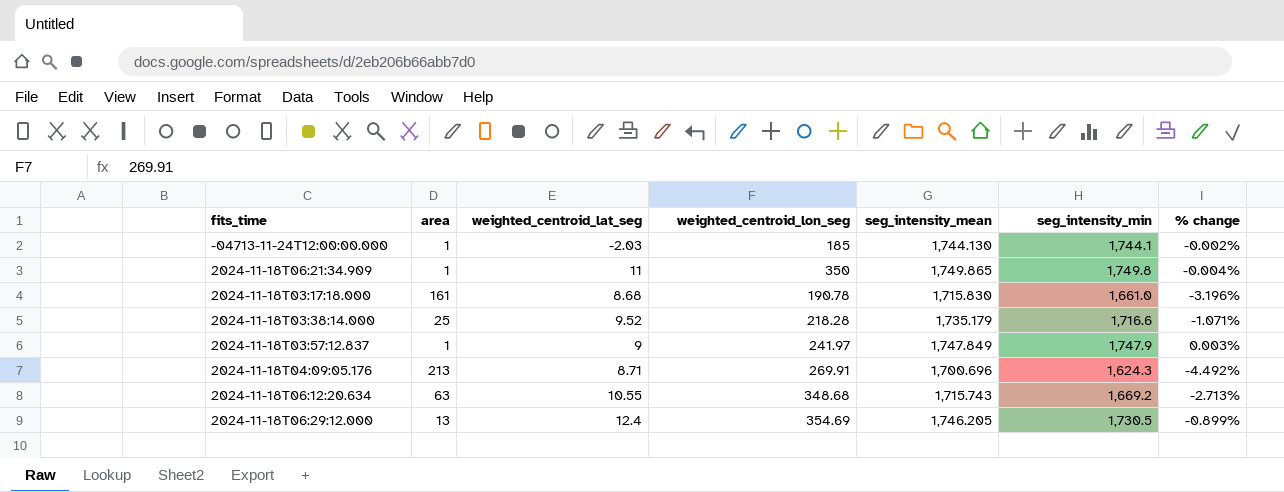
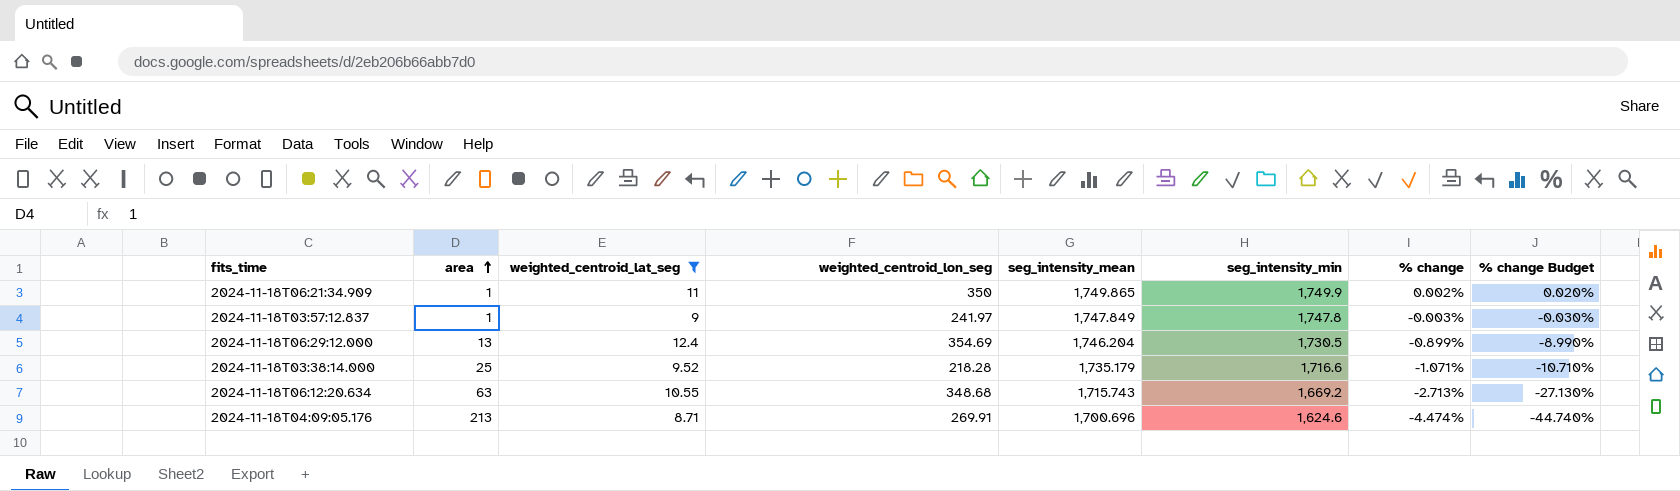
filter: none -> weighted_centroid_lat_seg >= 8.71
row order: none -> area ascending
column % change Budget | formula: none -> [% change] * 10
2024-11-18T06:21:34.909 | seg_intensity_min: 1,749.8 -> 1,749.9
2024-11-18T06:21:34.909 | % change: -0.004% -> 0.002%
2024-11-18T03:57:12.837 | seg_intensity_min: 1,747.9 -> 1,747.8
2024-11-18T03:57:12.837 | % change: 0.003% -> -0.003%
2024-11-18T06:29:12.000 | seg_intensity_mean: 1,746.205 -> 1,746.204
2024-11-18T04:09:05.176 | seg_intensity_min: 1,624.3 -> 1,624.6
2024-11-18T04:09:05.176 | % change: -4.492% -> -4.474%

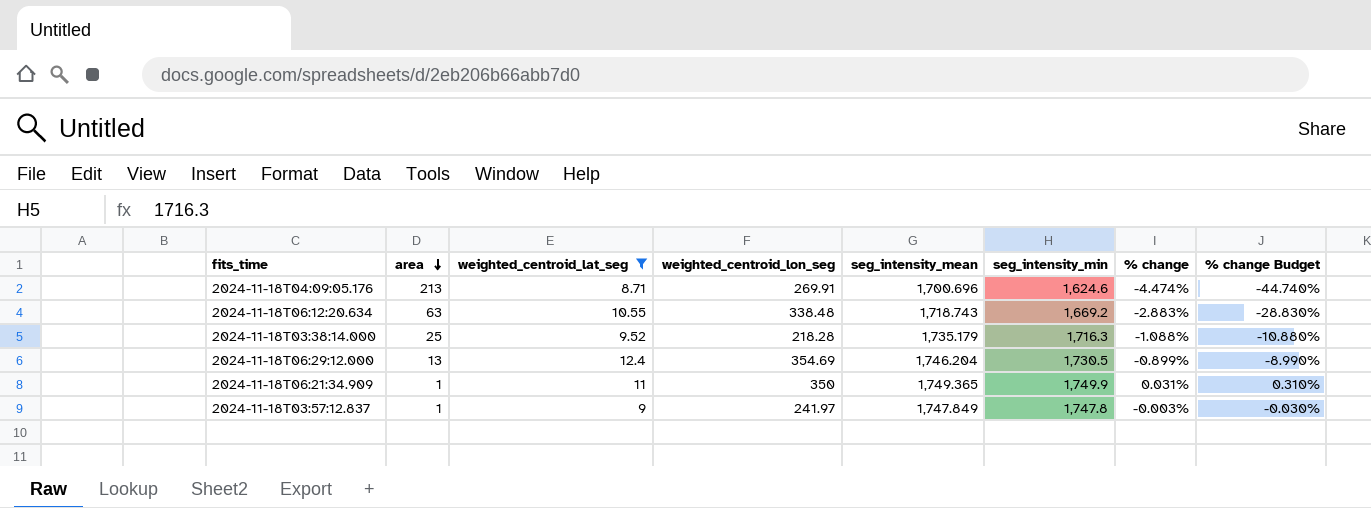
row order: area ascending -> area descending
2024-11-18T06:12:20.634 | weighted_centroid_lon_seg: 348.68 -> 338.48
2024-11-18T06:12:20.634 | seg_intensity_mean: 1,715.743 -> 1,718.743
2024-11-18T06:12:20.634 | % change: -2.713% -> -2.883%
2024-11-18T06:12:20.634 | % change Budget: -27.130% -> -28.830%
2024-11-18T03:38:14.000 | seg_intensity_min: 1,716.6 -> 1,716.3
2024-11-18T03:38:14.000 | % change: -1.071% -> -1.088%
2024-11-18T03:38:14.000 | % change Budget: -10.710% -> -10.880%
2024-11-18T06:21:34.909 | seg_intensity_mean: 1,749.865 -> 1,749.365
2024-11-18T06:21:34.909 | % change: 0.002% -> 0.031%
2024-11-18T06:21:34.909 | % change Budget: 0.020% -> 0.310%

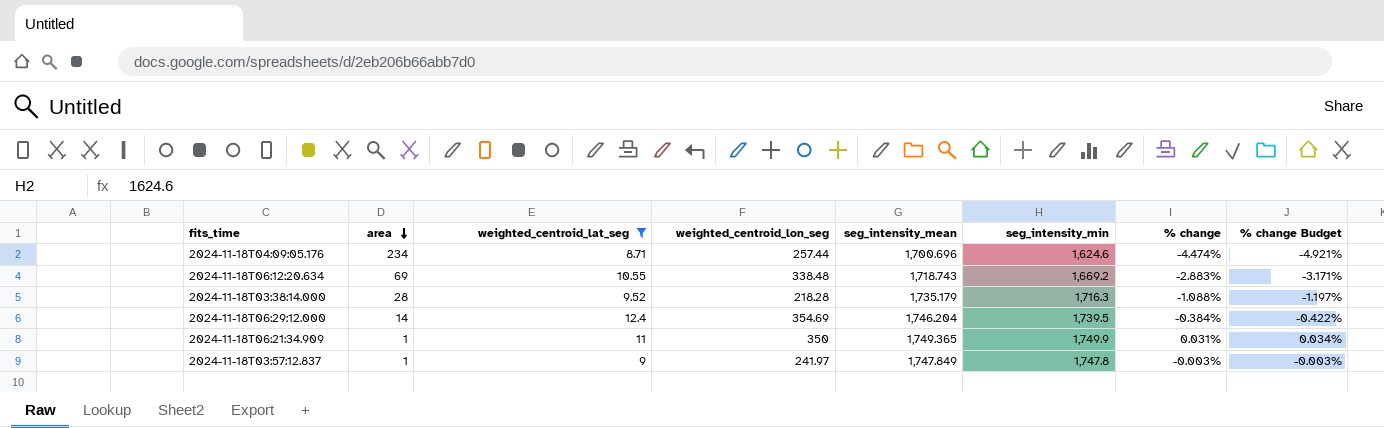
column % change Budget | formula: [% change] * 10 -> [% change] * 1.1
2024-11-18T04:09:05.176 | area: 213 -> 234
2024-11-18T04:09:05.176 | weighted_centroid_lon_seg: 269.91 -> 257.44
2024-11-18T06:12:20.634 | area: 63 -> 69
2024-11-18T03:38:14.000 | area: 25 -> 28
2024-11-18T06:29:12.000 | area: 13 -> 14
2024-11-18T06:29:12.000 | seg_intensity_min: 1,730.5 -> 1,739.5
2024-11-18T06:29:12.000 | % change: -0.899% -> -0.384%

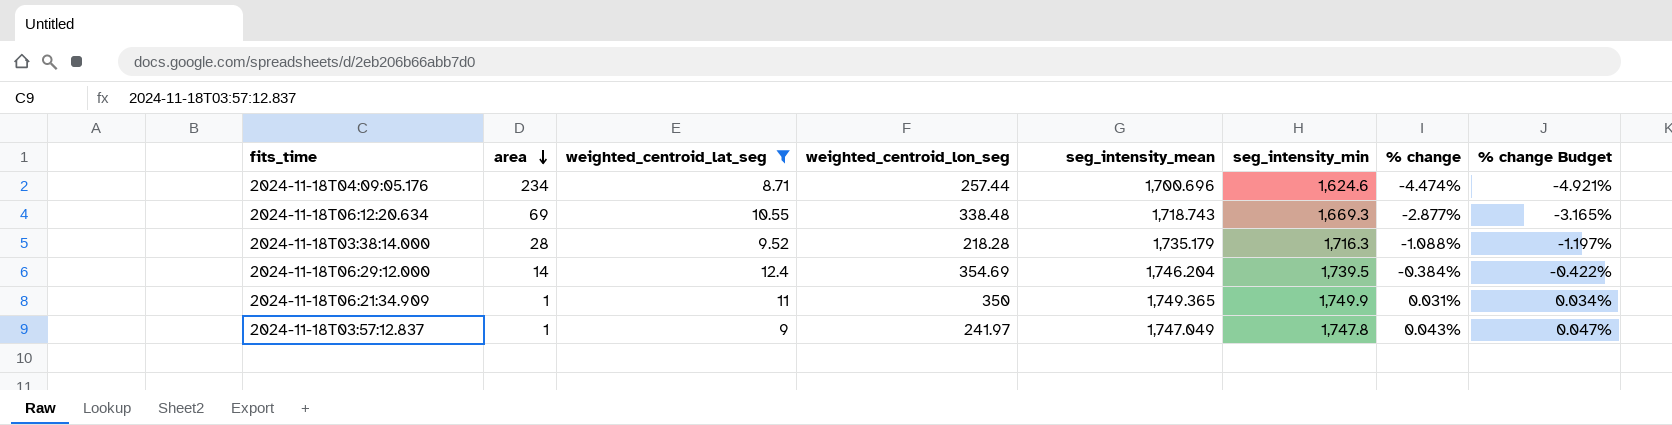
2024-11-18T06:12:20.634 | seg_intensity_min: 1,669.2 -> 1,669.3
2024-11-18T06:12:20.634 | % change: -2.883% -> -2.877%
2024-11-18T06:12:20.634 | % change Budget: -3.171% -> -3.165%
2024-11-18T03:57:12.837 | seg_intensity_mean: 1,747.849 -> 1,747.049
2024-11-18T03:57:12.837 | % change: -0.003% -> 0.043%
2024-11-18T03:57:12.837 | % change Budget: -0.003% -> 0.047%

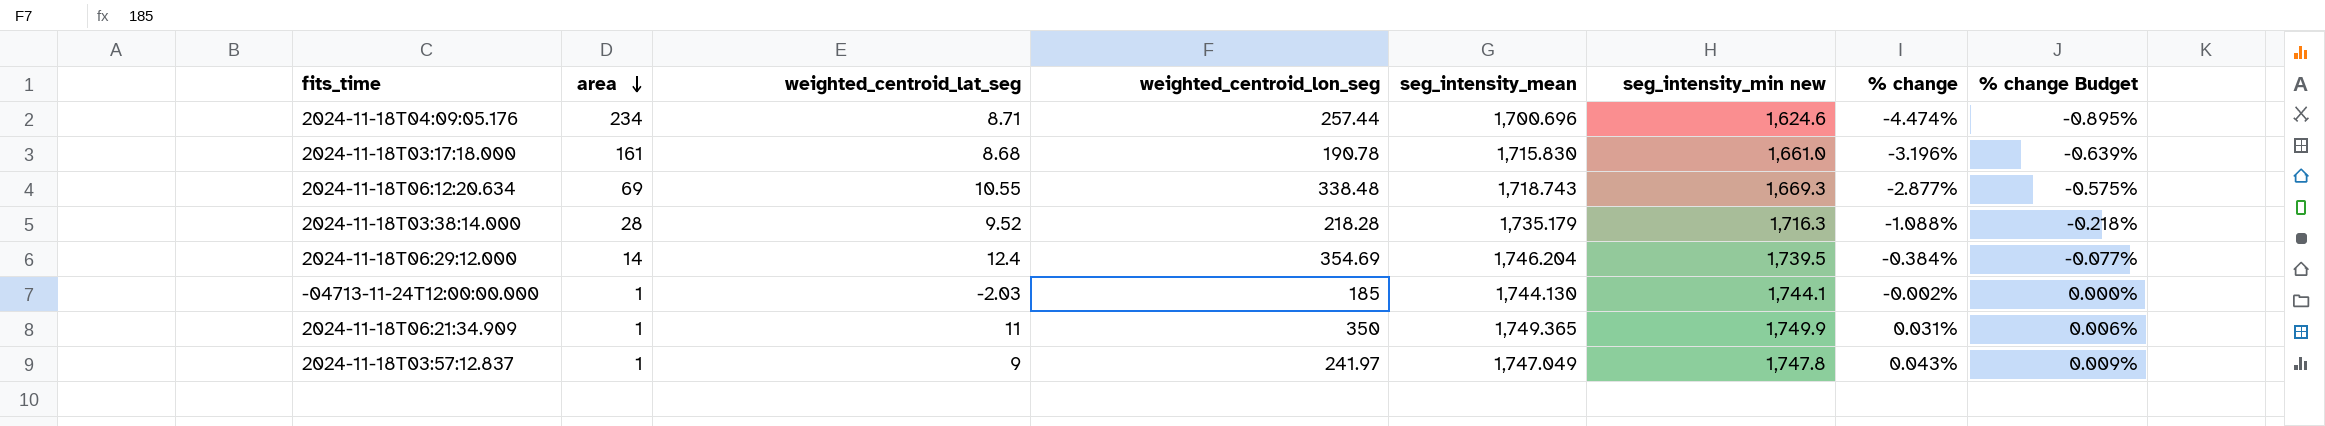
filter: weighted_centroid_lat_seg >= 8.71 -> none
column name: seg_intensity_min -> seg_intensity_min new
column % change Budget | formula: [% change] * 1.1 -> [% change] * 0.2

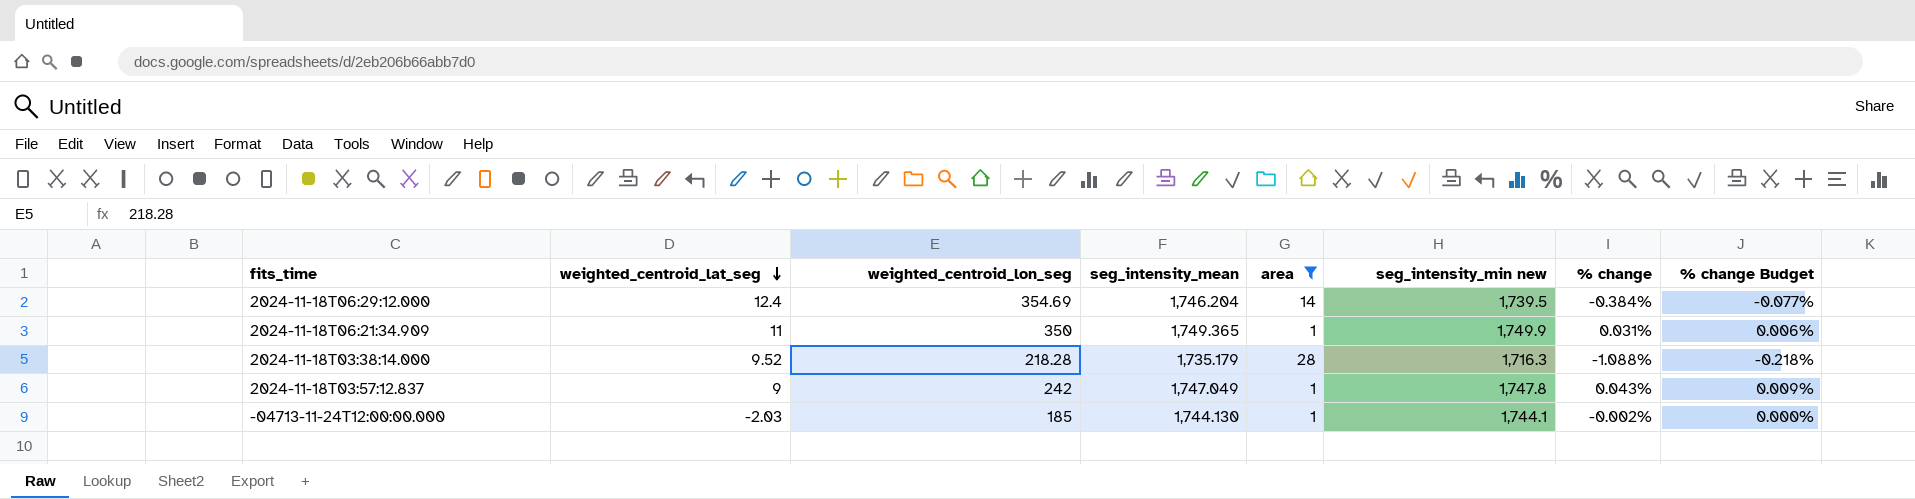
filter: none -> area <= 28
row order: area descending -> weighted_centroid_lat_seg descending
column area | position: 2 -> 5
2024-11-18T03:57:12.837 | weighted_centroid_lon_seg: 241.97 -> 242

